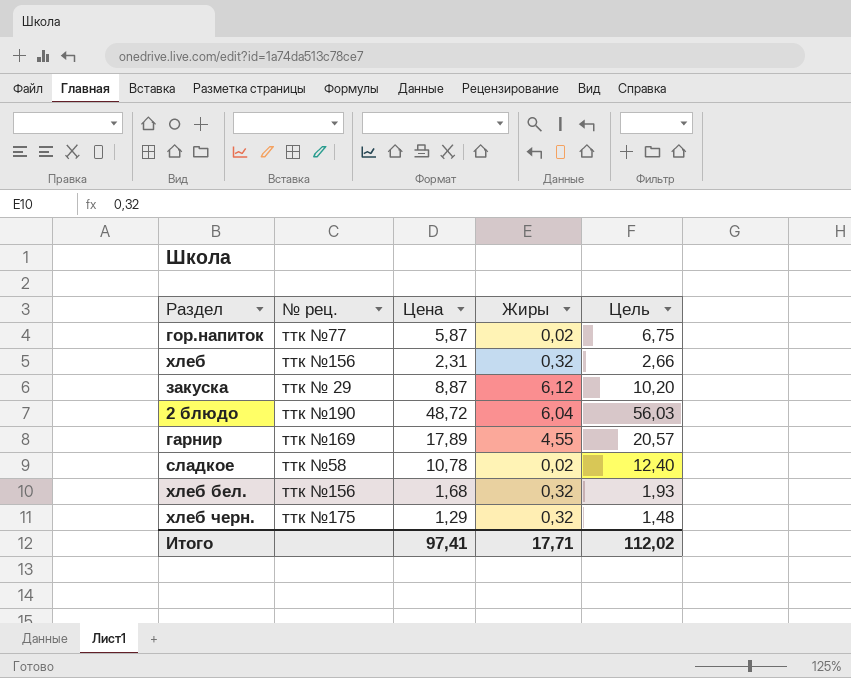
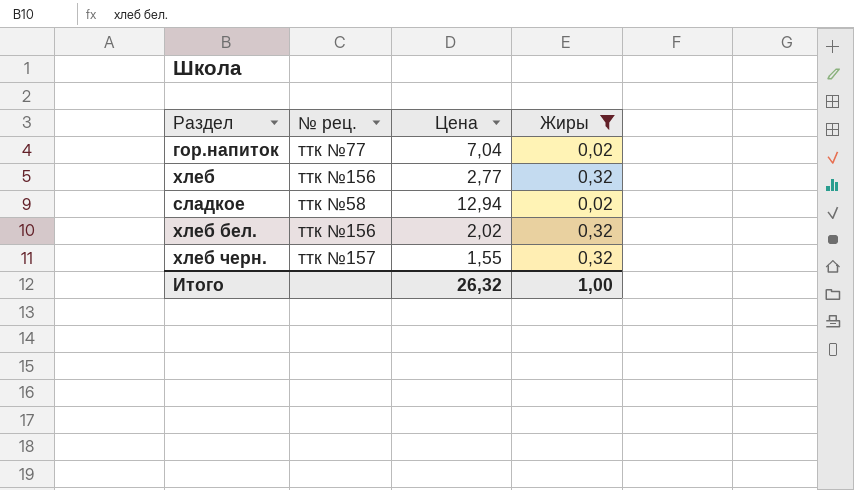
filter: none -> Жиры <= 0,32
column Цель | formula: [Цена] * 1,15 -> none
гор.напиток | Цена: 5,87 -> 7,04
хлеб | Цена: 2,31 -> 2,77
сладкое | Цена: 10,78 -> 12,94
хлеб бел. | Цена: 1,68 -> 2,02
хлеб черн. | № рец.: ттк №175 -> ттк №157
хлеб черн. | Цена: 1,29 -> 1,55
Итого | Цена: 97,41 -> 26,32
Итого | Жиры: 17,71 -> 1,00

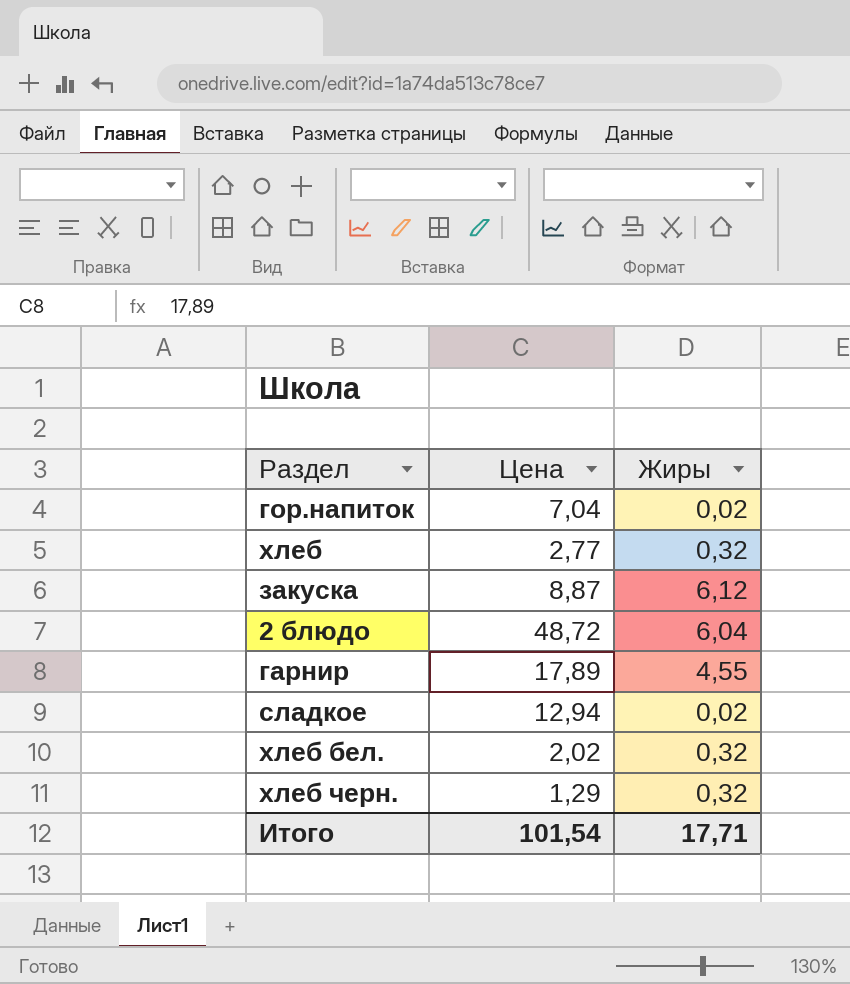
filter: Жиры <= 0,32 -> none
column № рец. | position: 2 -> none
хлеб черн. | Цена: 1,55 -> 1,29
Итого | Цена: 26,32 -> 101,54
Итого | Жиры: 1,00 -> 17,71

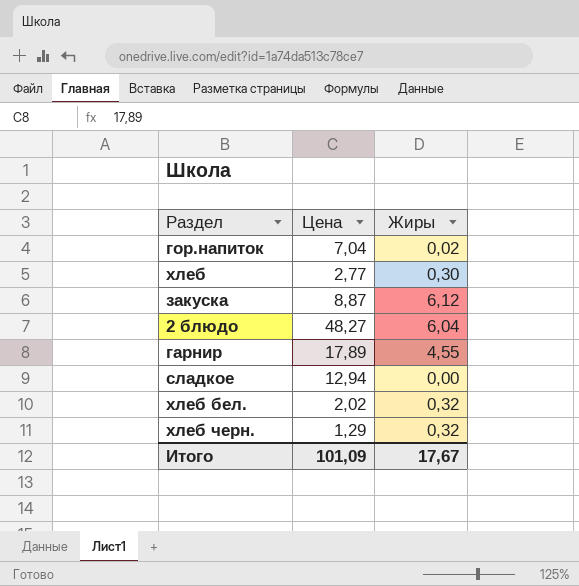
хлеб | Жиры: 0,32 -> 0,30
2 блюдо | Цена: 48,72 -> 48,27
сладкое | Жиры: 0,02 -> 0,00
Итого | Цена: 101,54 -> 101,09
Итого | Жиры: 17,71 -> 17,67

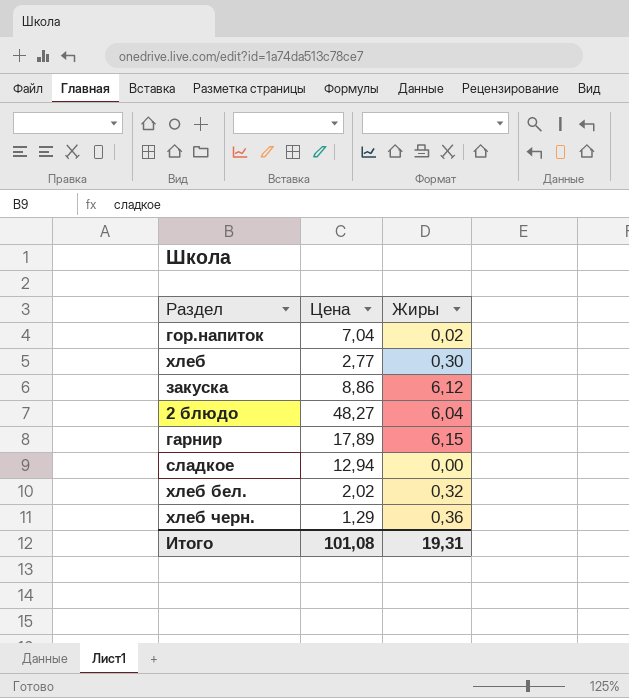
закуска | Цена: 8,87 -> 8,86
гарнир | Жиры: 4,55 -> 6,15
хлеб черн. | Жиры: 0,32 -> 0,36
Итого | Цена: 101,09 -> 101,08
Итого | Жиры: 17,67 -> 19,31

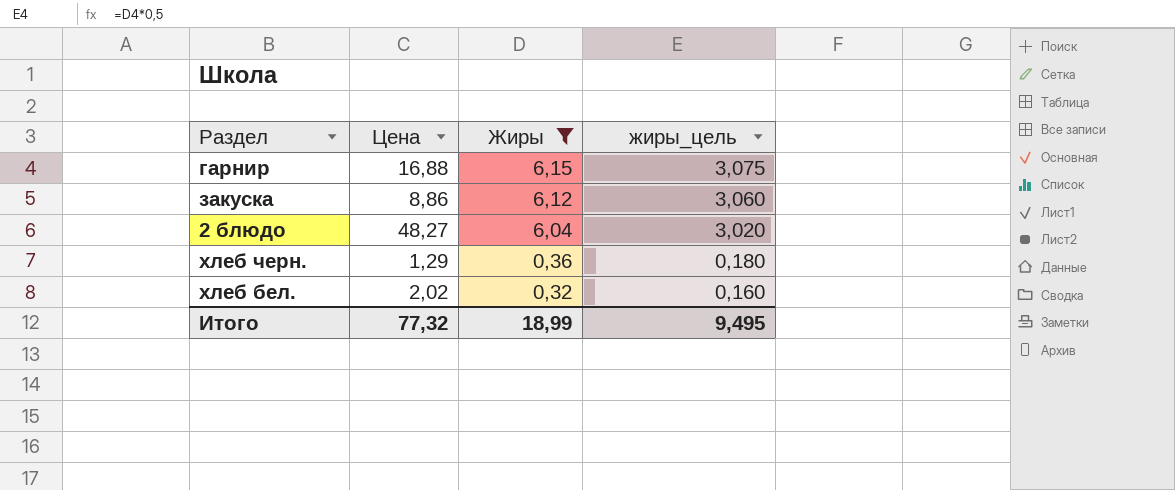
filter: none -> Жиры >= 0,32
row order: none -> Жиры descending
column жиры_цель | formula: none -> [Жиры] * 0,5
гарнир | Цена: 17,89 -> 16,88
Итого | Цена: 101,08 -> 77,32
Итого | Жиры: 19,31 -> 18,99

